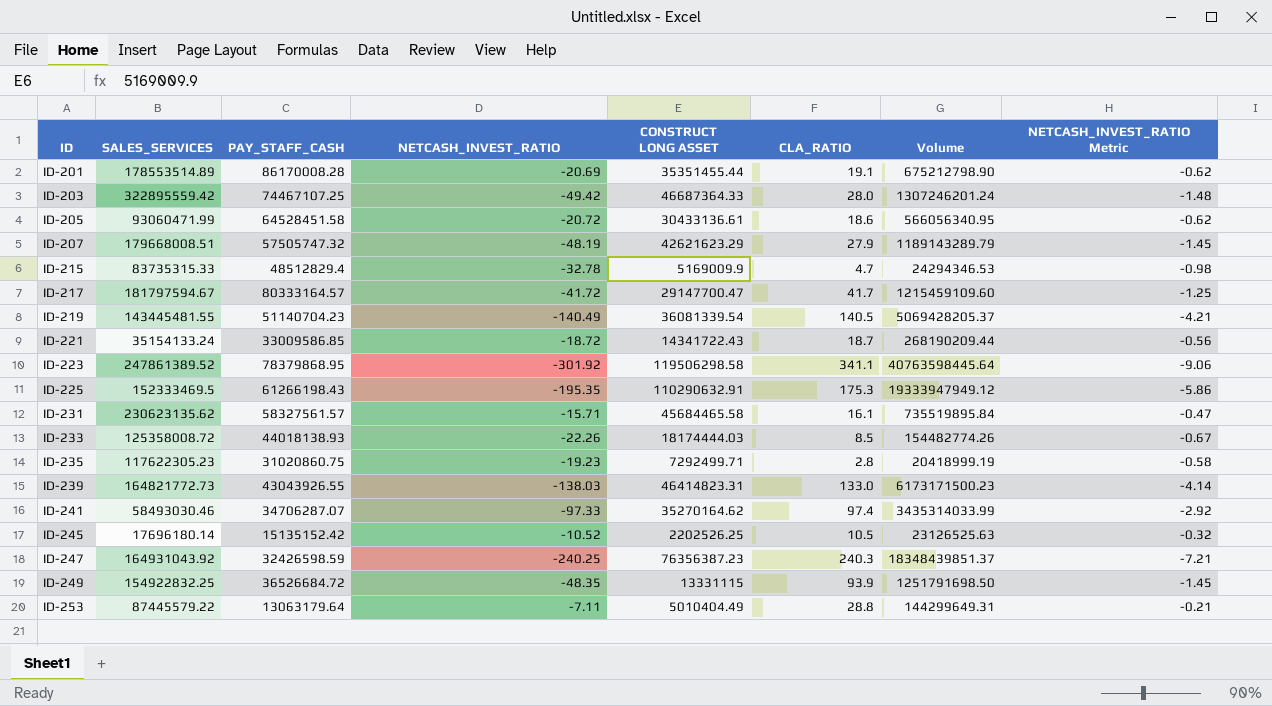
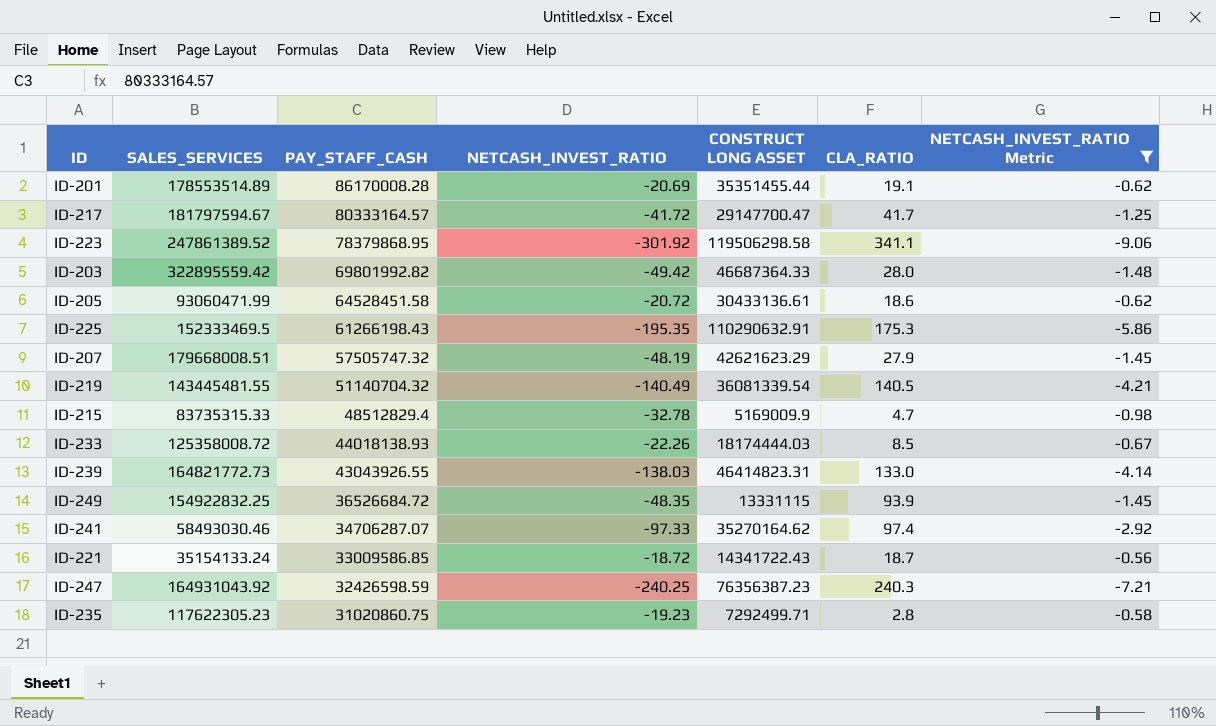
filter: none -> NETCASH_INVEST_RATIO Metric <= -0.56
row order: ID ascending -> PAY_STAFF_CASH descending
column Volume | formula: [CONSTRUCT LONG ASSET] * [CLA_RATIO] -> none
ID-203 | PAY_STAFF_CASH: 74467107.25 -> 69801992.82
ID-219 | PAY_STAFF_CASH: 51140704.23 -> 51140704.32

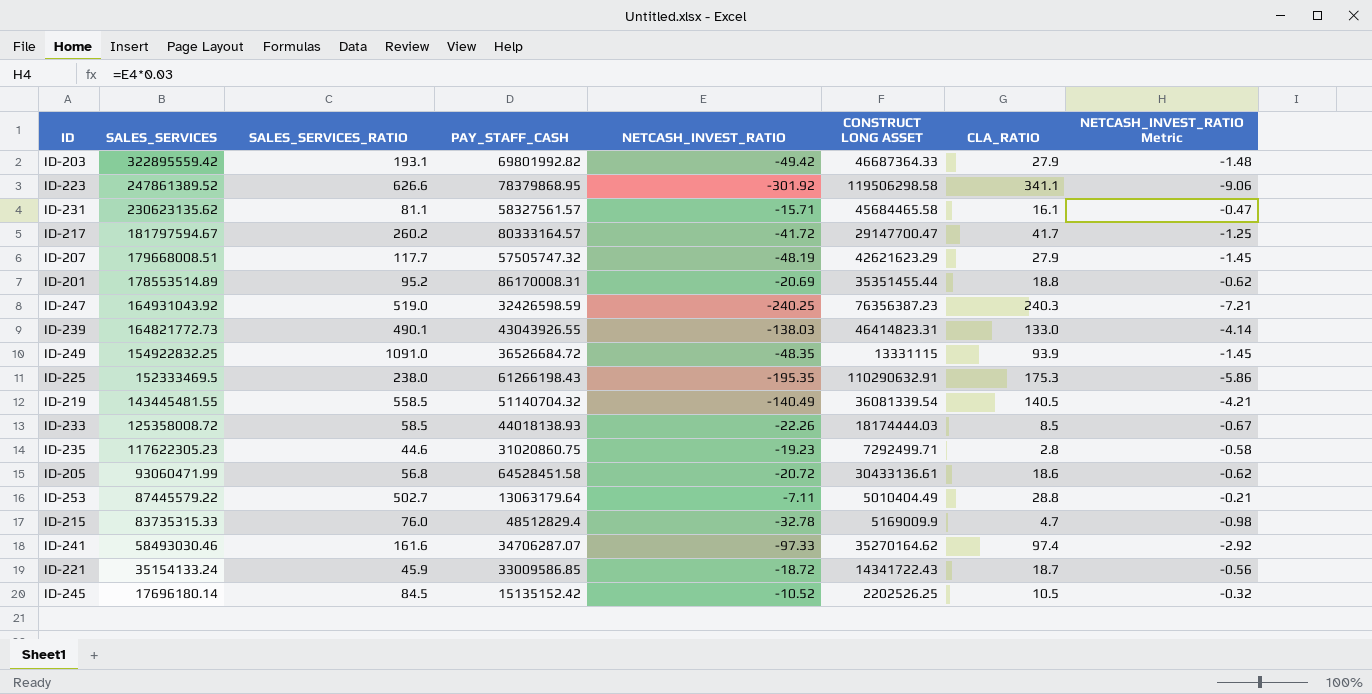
filter: NETCASH_INVEST_RATIO Metric <= -0.56 -> none
row order: PAY_STAFF_CASH descending -> SALES_SERVICES descending
column SALES_SERVICES_RATIO | position: none -> 3
ID-203 | CLA_RATIO: 28.0 -> 27.9
ID-201 | PAY_STAFF_CASH: 86170008.28 -> 86170008.31
ID-201 | CLA_RATIO: 19.1 -> 18.8

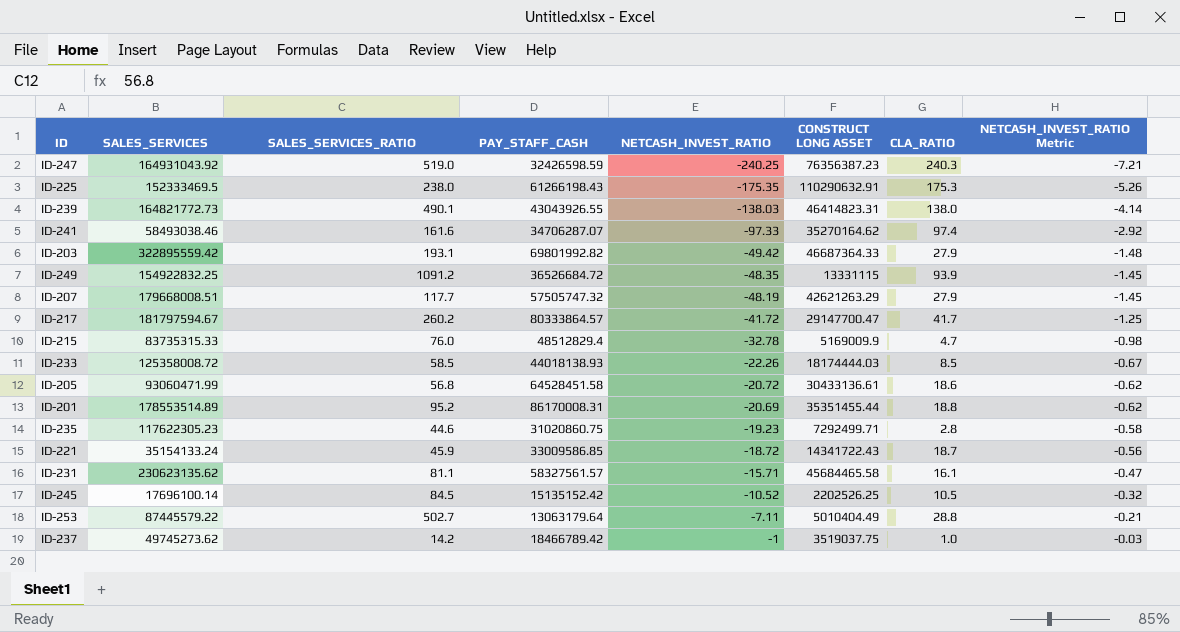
row order: SALES_SERVICES descending -> NETCASH_INVEST_RATIO ascending
row ID-223: 247861389.52 | 626.6 | 78379868.95 | -301.92 | 119506298.58 | 341.1 | -9.06 -> none
row ID-219: 143445481.55 | 558.5 | 51140704.32 | -140.49 | 36081339.54 | 140.5 | -4.21 -> none
ID-225 | NETCASH_INVEST_RATIO: -195.35 -> -175.35
ID-225 | NETCASH_INVEST_RATIO Metric: -5.86 -> -5.26
ID-239 | CLA_RATIO: 133.0 -> 138.0
ID-241 | SALES_SERVICES: 58493030.46 -> 58493038.46
ID-249 | SALES_SERVICES_RATIO: 1091.0 -> 1091.2
ID-207 | CONSTRUCT LONG ASSET: 42621623.29 -> 42621263.29
ID-217 | PAY_STAFF_CASH: 80333164.57 -> 80333864.57
ID-245 | SALES_SERVICES: 17696180.14 -> 17696100.14
row ID-237: none -> 49745273.62 | 14.2 | 18466789.42 | -1 | 3519037.75 | 1.0 | -0.03

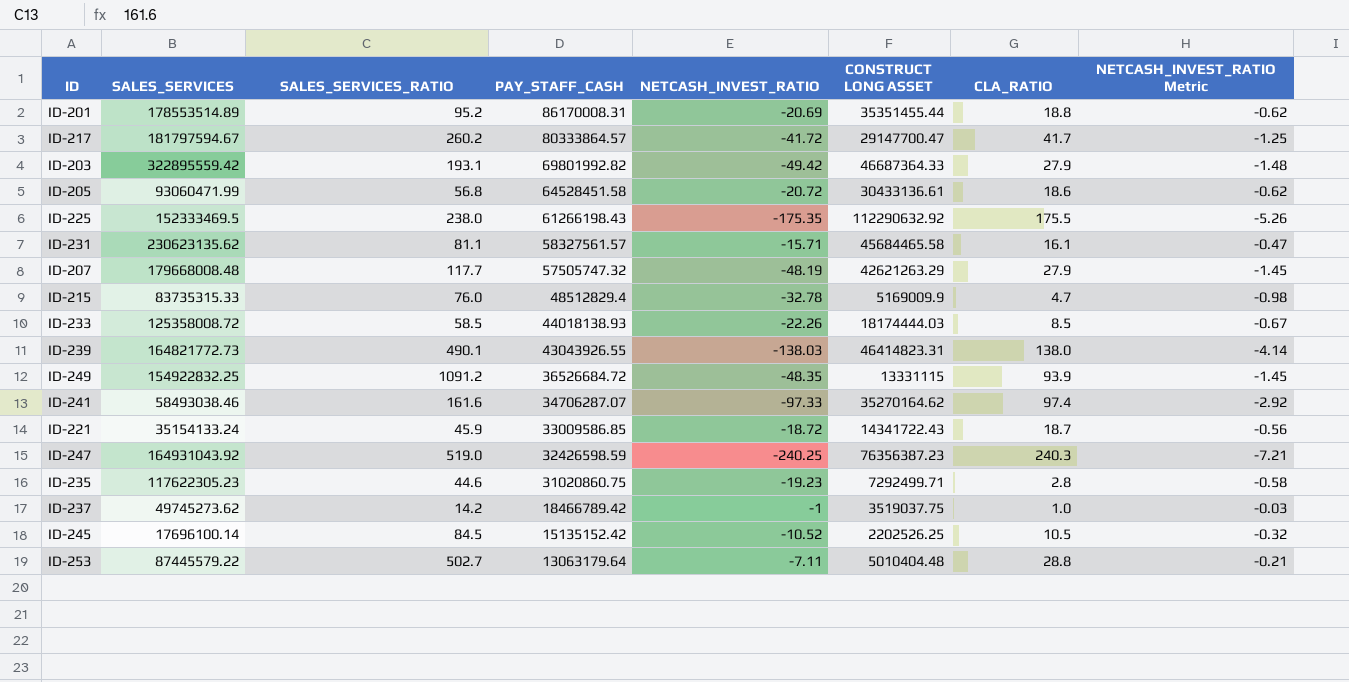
row order: NETCASH_INVEST_RATIO ascending -> PAY_STAFF_CASH descending
ID-225 | CONSTRUCT LONG ASSET: 110290632.91 -> 112290632.92
ID-225 | CLA_RATIO: 175.3 -> 175.5
ID-207 | SALES_SERVICES: 179668008.51 -> 179668008.48
ID-253 | CONSTRUCT LONG ASSET: 5010404.49 -> 5010404.48

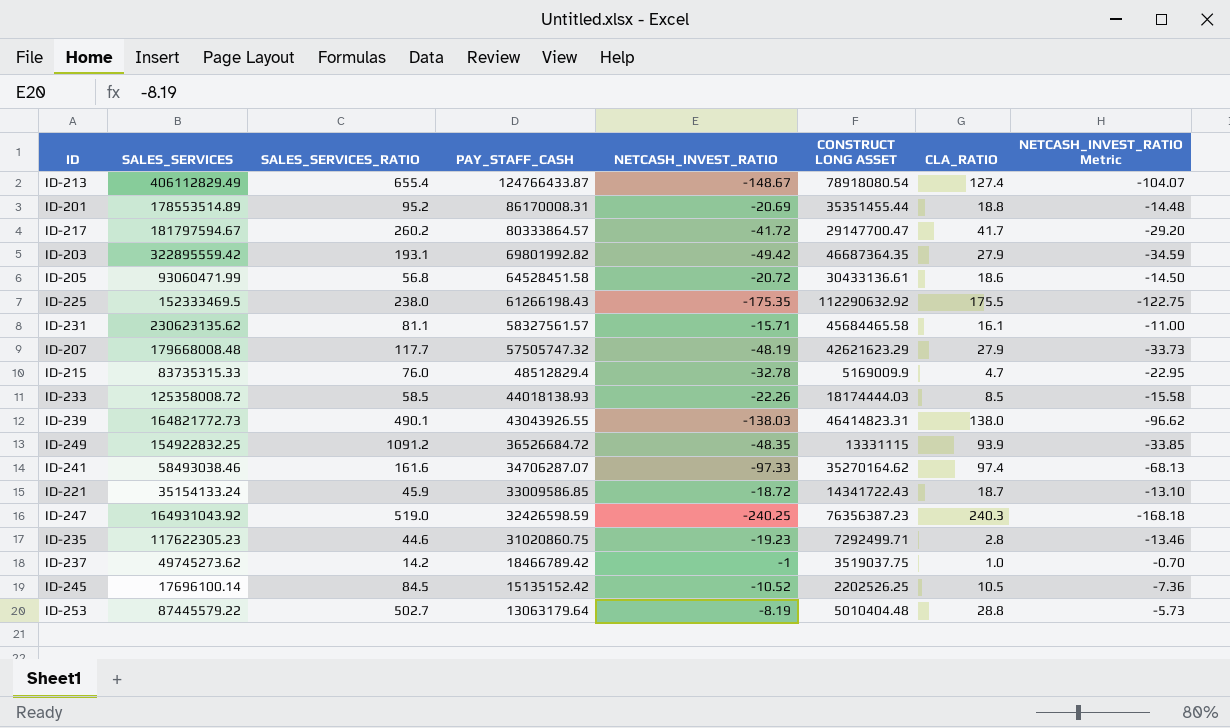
column NETCASH_INVEST_RATIO Metric | formula: [NETCASH_INVEST_RATIO] * 0.03 -> [NETCASH_INVEST_RATIO] * 0.7
row ID-213: none -> 406112829.49 | 655.4 | 124766433.87 | -148.67 | 78918080.54 | 127.4 | -104.07
ID-203 | CONSTRUCT LONG ASSET: 46687364.33 -> 46687364.35
ID-207 | CONSTRUCT LONG ASSET: 42621263.29 -> 42621623.29
ID-253 | NETCASH_INVEST_RATIO: -7.11 -> -8.19

